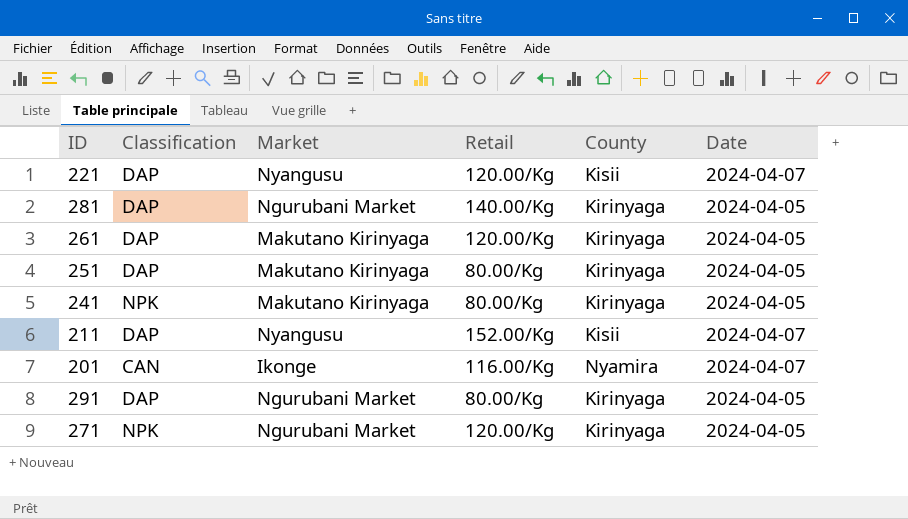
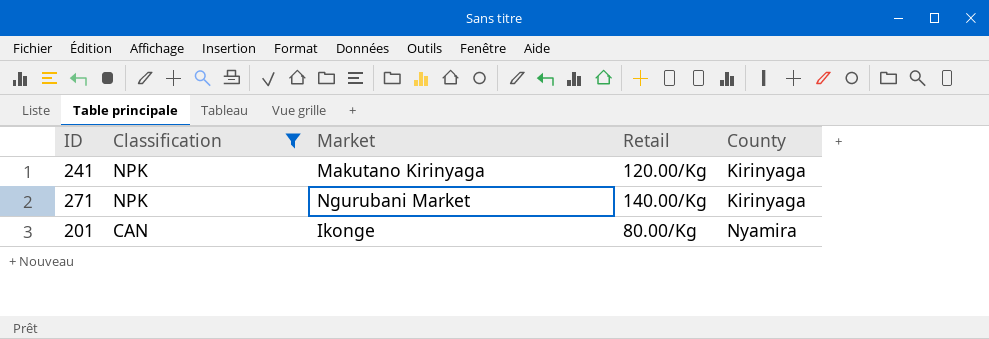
filter: none -> Classification != DAP
row order: none -> Classification descending
column Date | position: 6 -> none
241 | Retail: 80.00/Kg -> 120.00/Kg
271 | Retail: 120.00/Kg -> 140.00/Kg
201 | Retail: 116.00/Kg -> 80.00/Kg

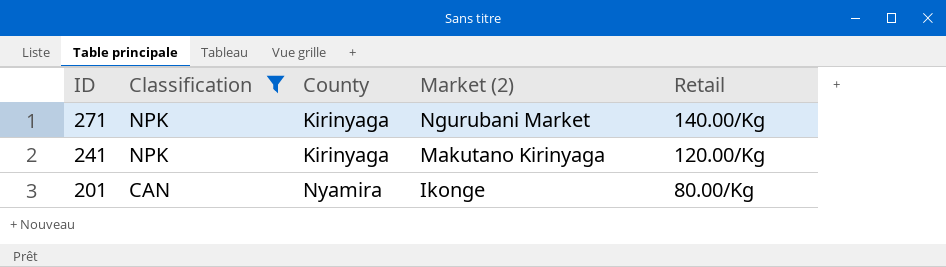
row order: Classification descending -> ID descending
column County | position: 5 -> 3
column name: Market -> Market (2)

